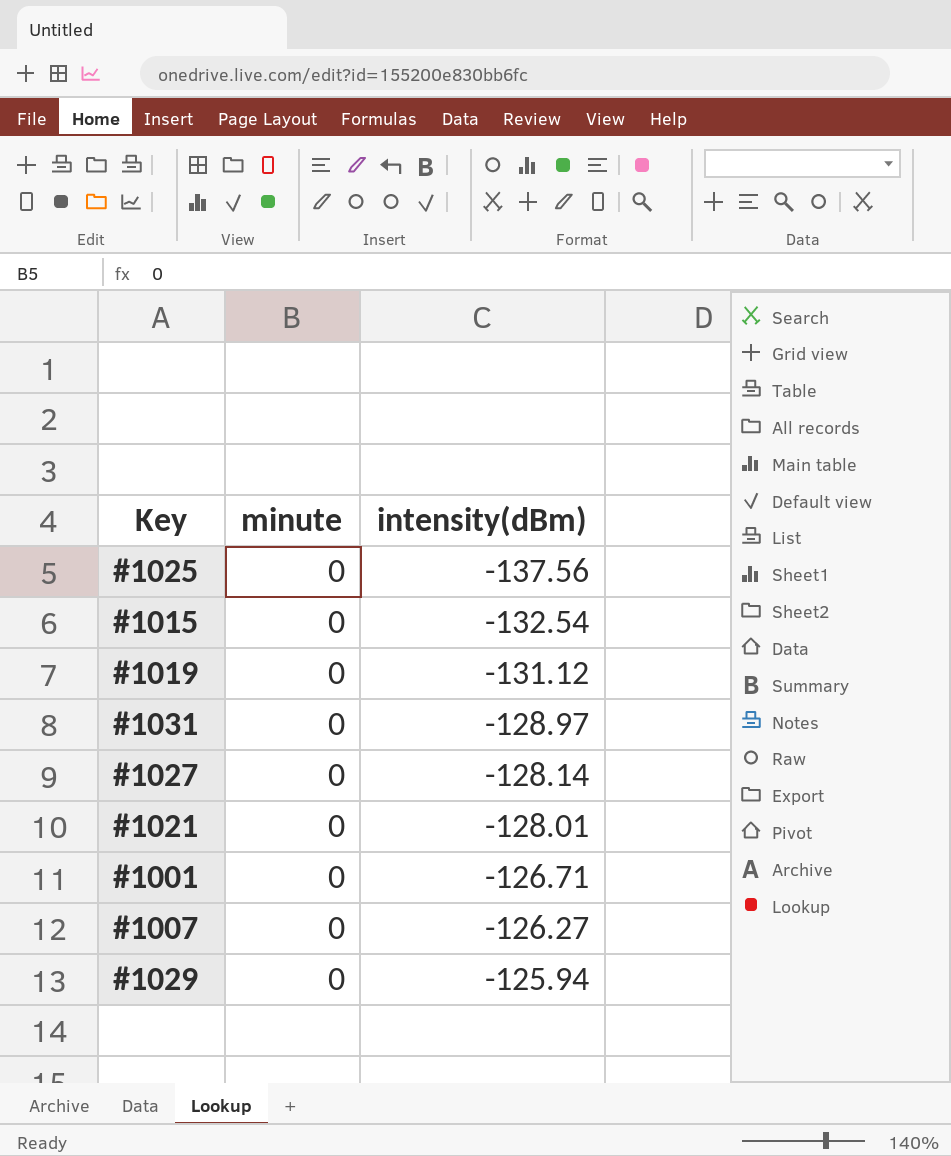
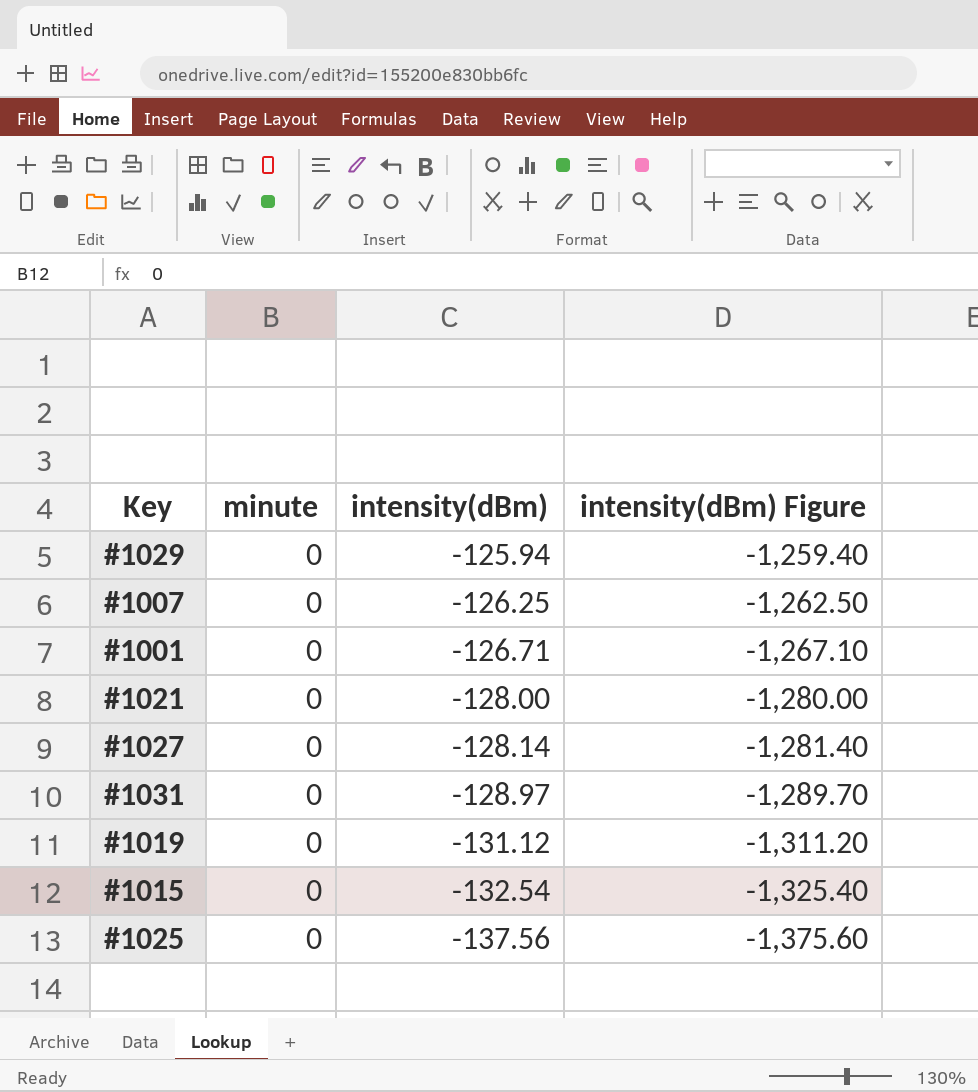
row order: intensity(dBm) ascending -> intensity(dBm) descending
column intensity(dBm) Figure | formula: none -> [intensity(dBm)] * 10
#1007 | intensity(dBm): -126.27 -> -126.25
#1021 | intensity(dBm): -128.01 -> -128.00

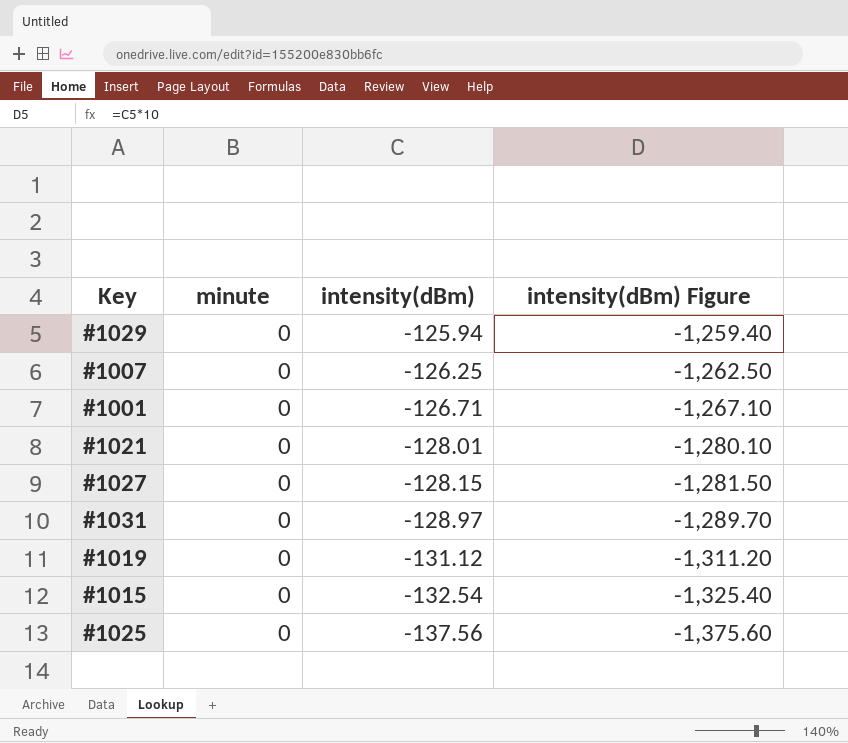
#1021 | intensity(dBm): -128.00 -> -128.01
#1021 | intensity(dBm) Figure: -1,280.00 -> -1,280.10
#1027 | intensity(dBm): -128.14 -> -128.15
#1027 | intensity(dBm) Figure: -1,281.40 -> -1,281.50

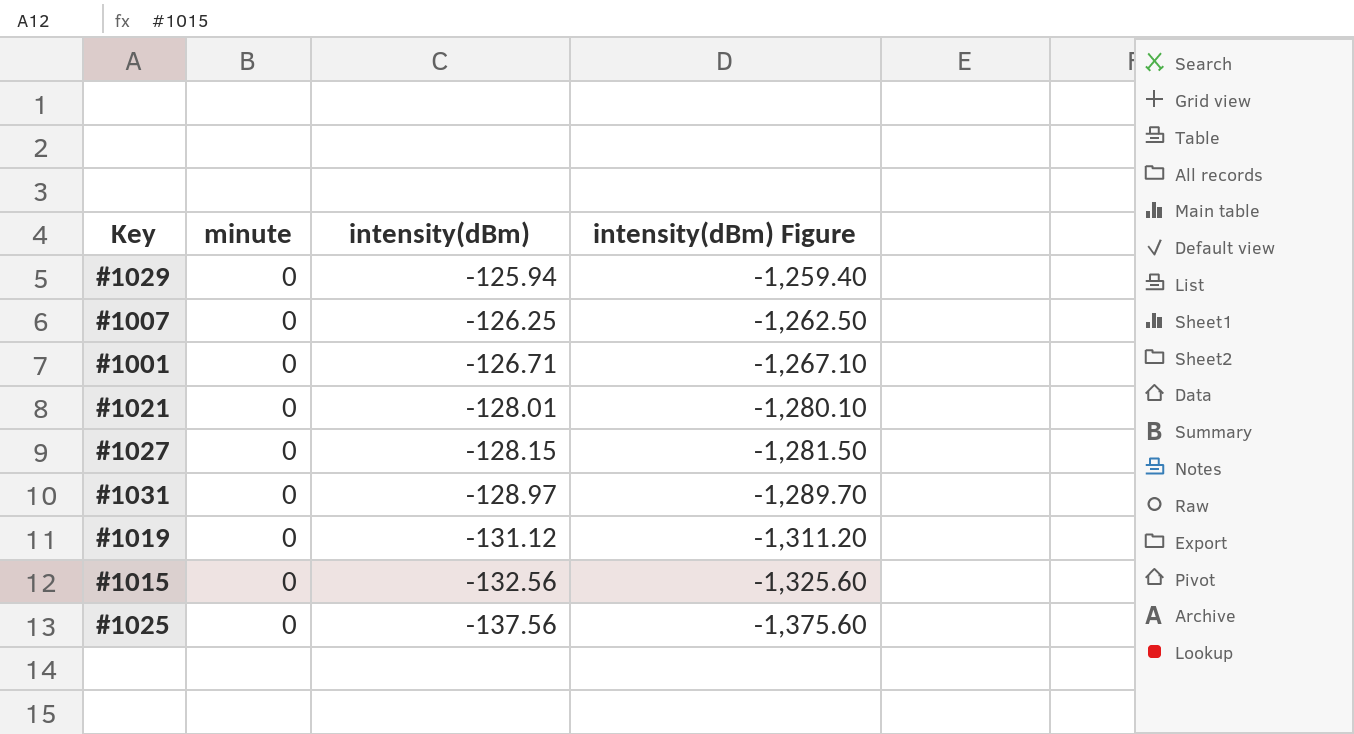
#1015 | intensity(dBm): -132.54 -> -132.56
#1015 | intensity(dBm) Figure: -1,325.40 -> -1,325.60

